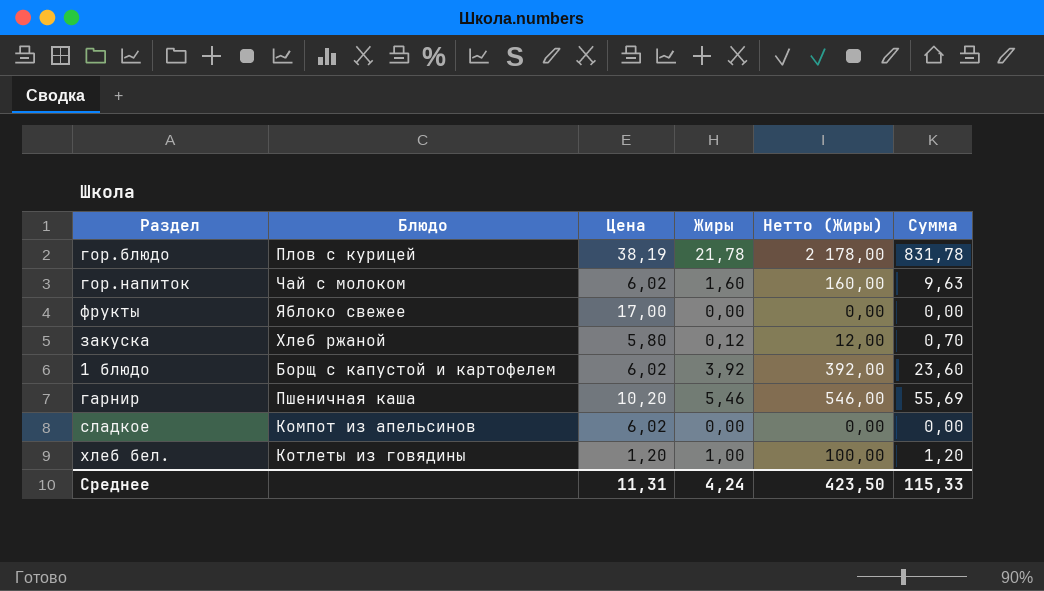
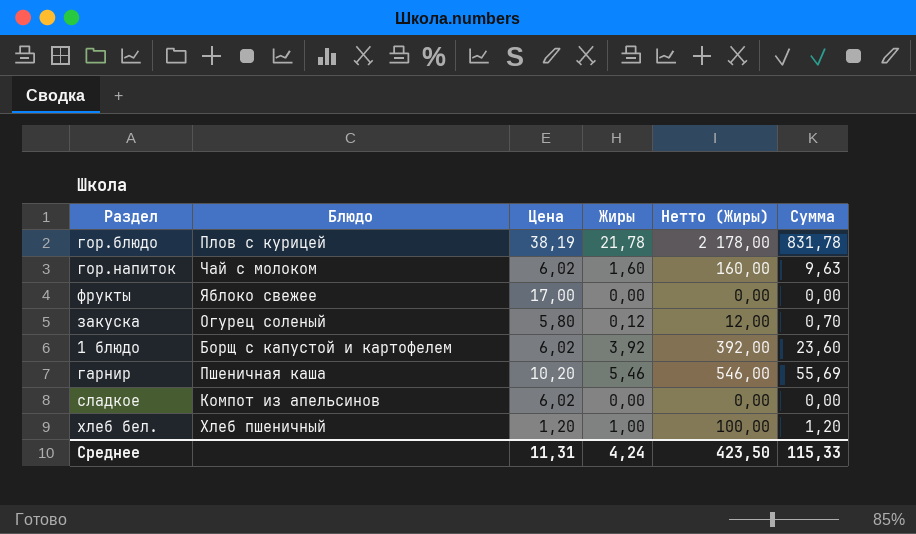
закуска | Блюдо: Хлеб ржаной -> Огурец соленый
хлеб бел. | Блюдо: Котлеты из говядины -> Хлеб пшеничный

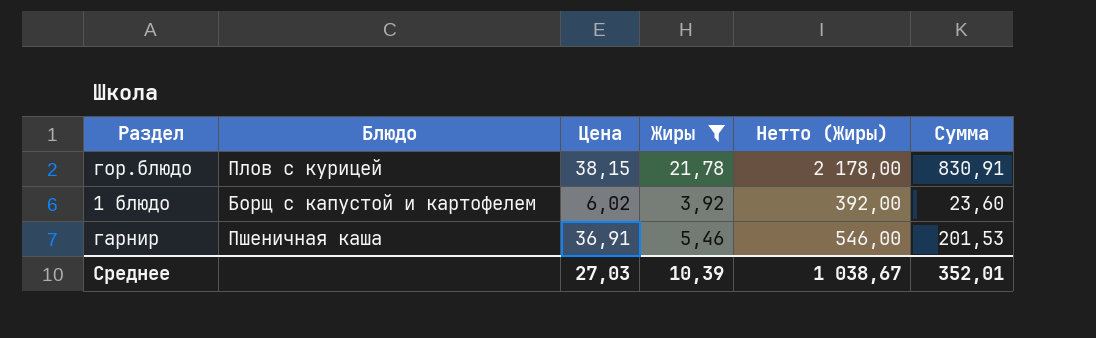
filter: none -> Жиры >= 3,92
гор.блюдо | Цена: 38,19 -> 38,15
гор.блюдо | Сумма: 831,78 -> 830,91
гарнир | Цена: 10,20 -> 36,91
гарнир | Сумма: 55,69 -> 201,53
Среднее | Цена: 11,31 -> 27,03
Среднее | Жиры: 4,24 -> 10,39
Среднее | Нетто (Жиры): 423,50 -> 1 038,67
Среднее | Сумма: 115,33 -> 352,01

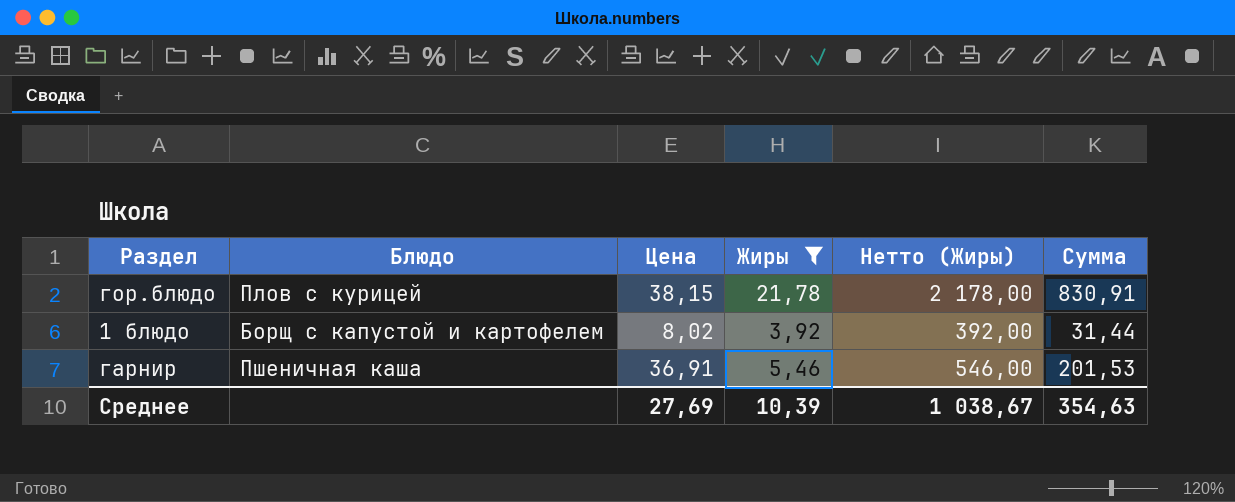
1 блюдо | Цена: 6,02 -> 8,02
1 блюдо | Сумма: 23,60 -> 31,44
Среднее | Цена: 27,03 -> 27,69
Среднее | Сумма: 352,01 -> 354,63

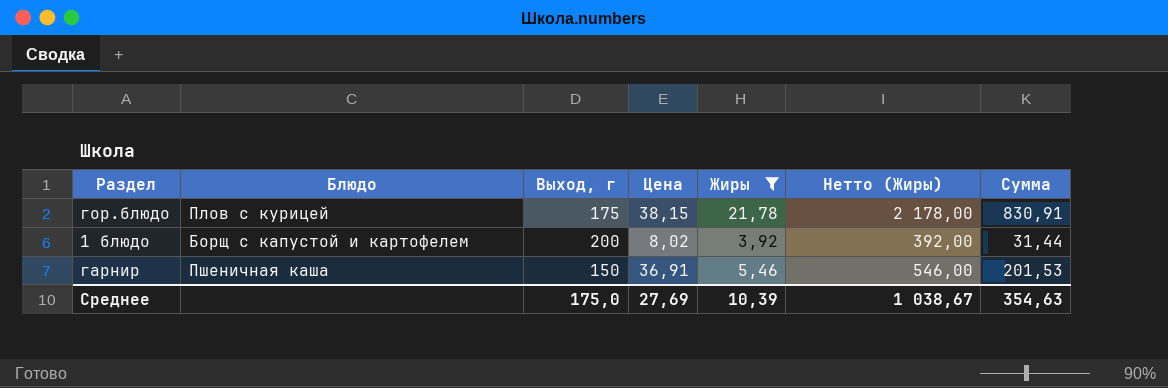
column Выход, г | position: none -> 3

